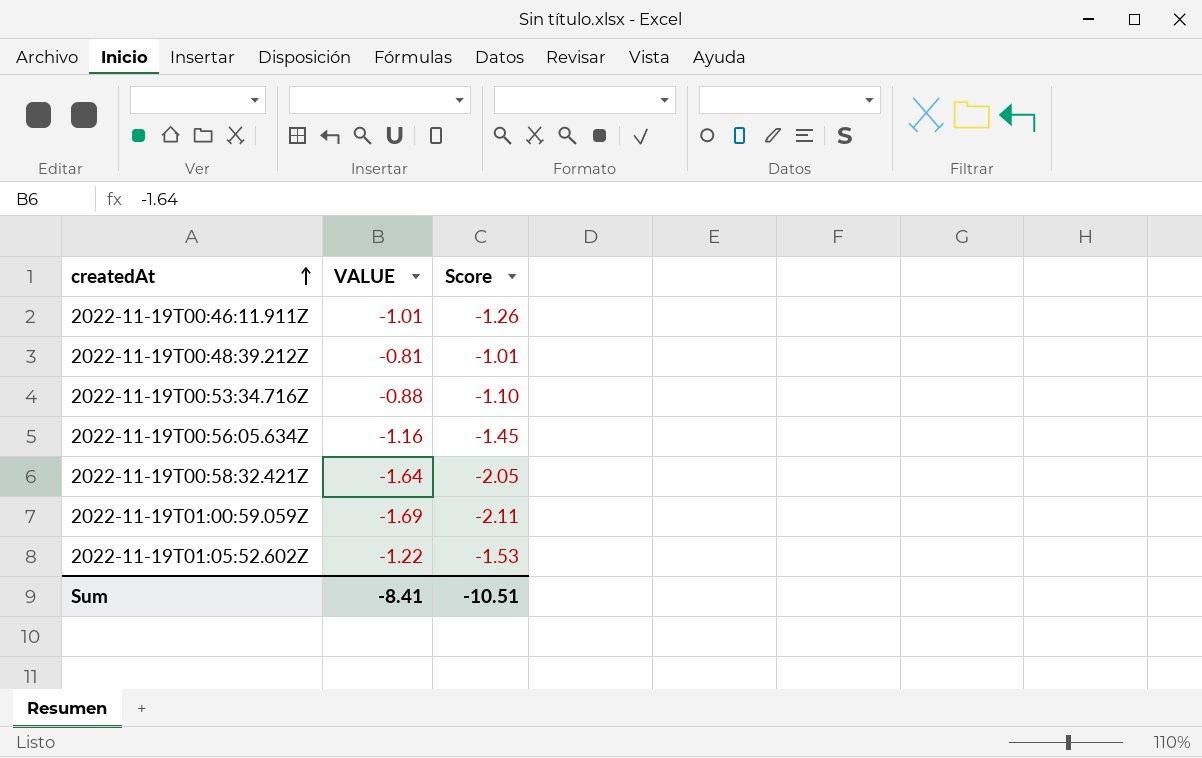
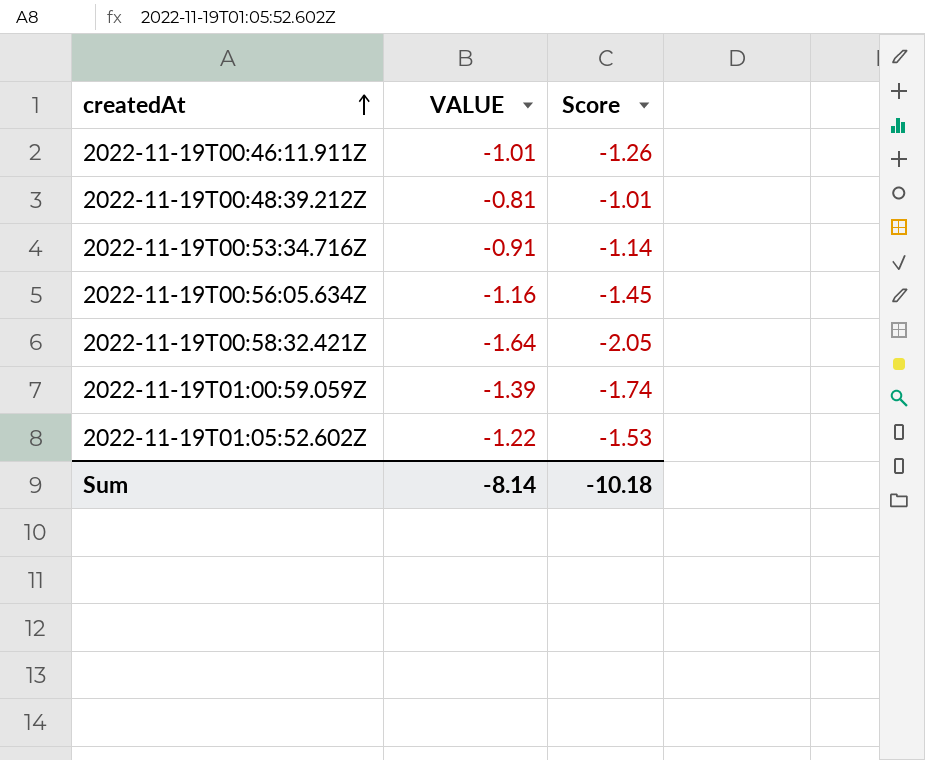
2022-11-19T00:53:34.716Z | VALUE: -0.88 -> -0.91
2022-11-19T00:53:34.716Z | Score: -1.10 -> -1.14
2022-11-19T01:00:59.059Z | VALUE: -1.69 -> -1.39
2022-11-19T01:00:59.059Z | Score: -2.11 -> -1.74
Sum | VALUE: -8.41 -> -8.14
Sum | Score: -10.51 -> -10.18

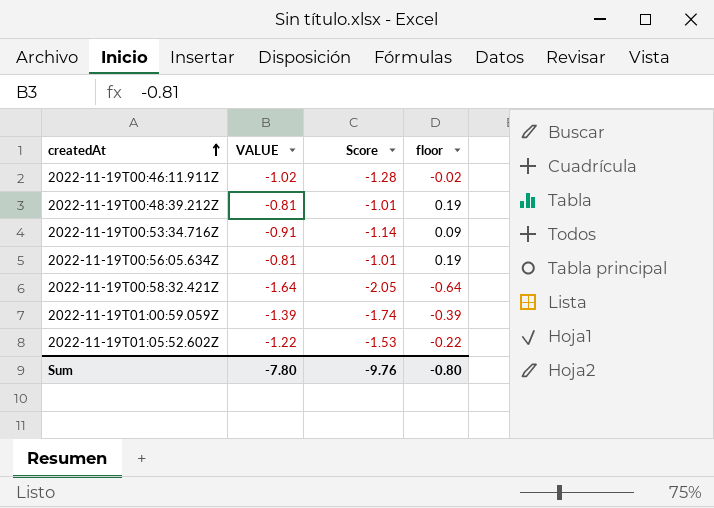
column floor | formula: none -> [VALUE] + 1
2022-11-19T00:46:11.911Z | VALUE: -1.01 -> -1.02
2022-11-19T00:46:11.911Z | Score: -1.26 -> -1.28
2022-11-19T00:56:05.634Z | VALUE: -1.16 -> -0.81
2022-11-19T00:56:05.634Z | Score: -1.45 -> -1.01
Sum | VALUE: -8.14 -> -7.80
Sum | Score: -10.18 -> -9.76

